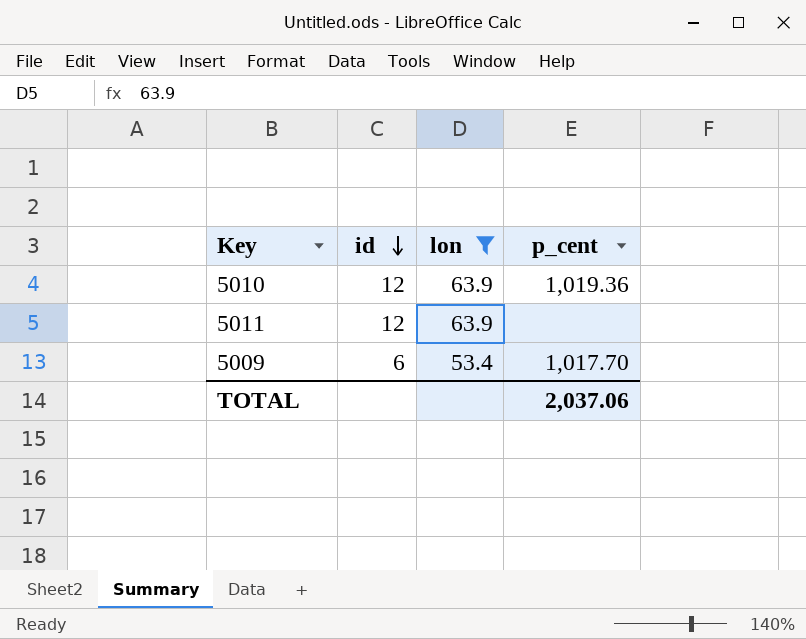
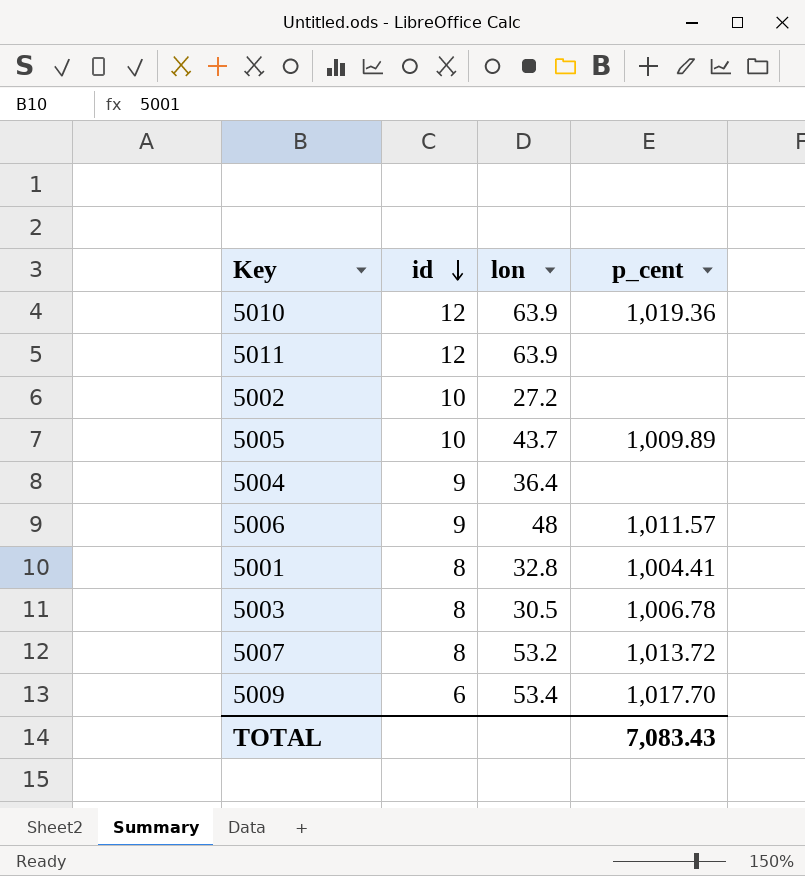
filter: lon >= 53.4 -> none
TOTAL | p_cent: 2,037.06 -> 7,083.43

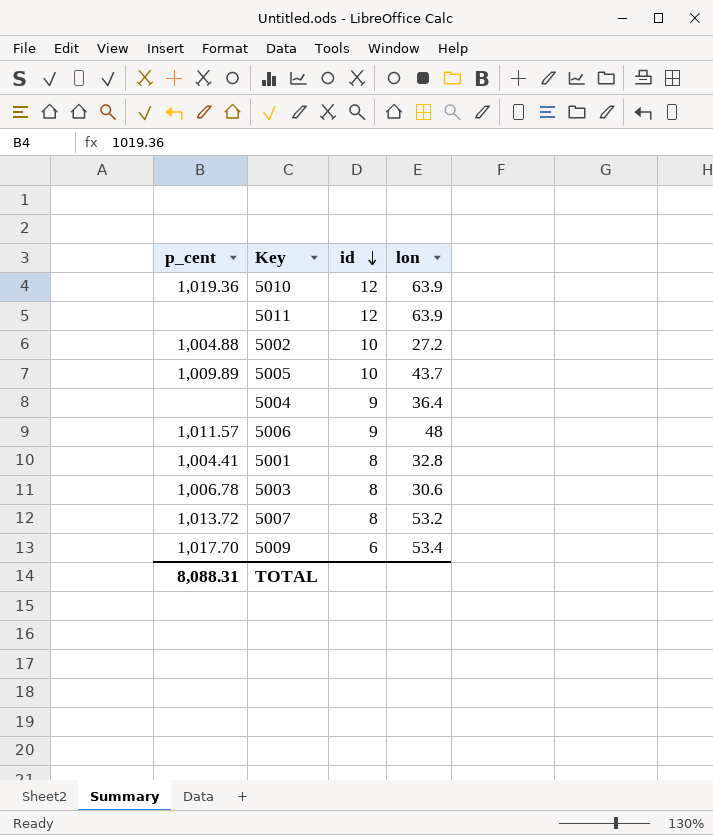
column p_cent | position: 4 -> 1
5002 | p_cent: none -> 1,004.88
5003 | lon: 30.5 -> 30.6
TOTAL | p_cent: 7,083.43 -> 8,088.31

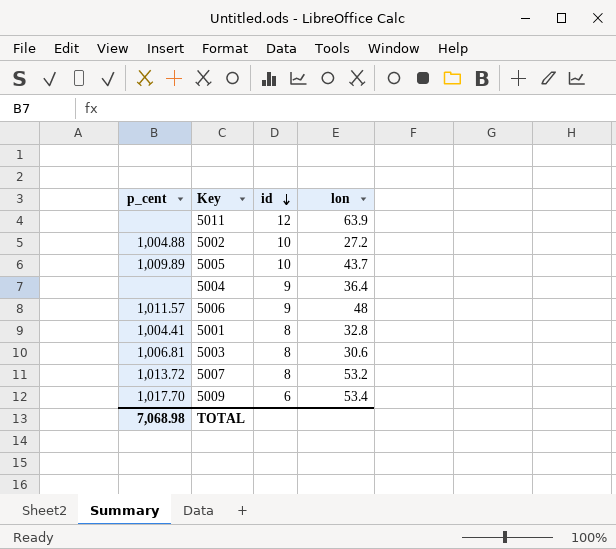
row 5010: 1,019.36 | 12 | 63.9 -> none
5003 | p_cent: 1,006.78 -> 1,006.81
TOTAL | p_cent: 8,088.31 -> 7,068.98

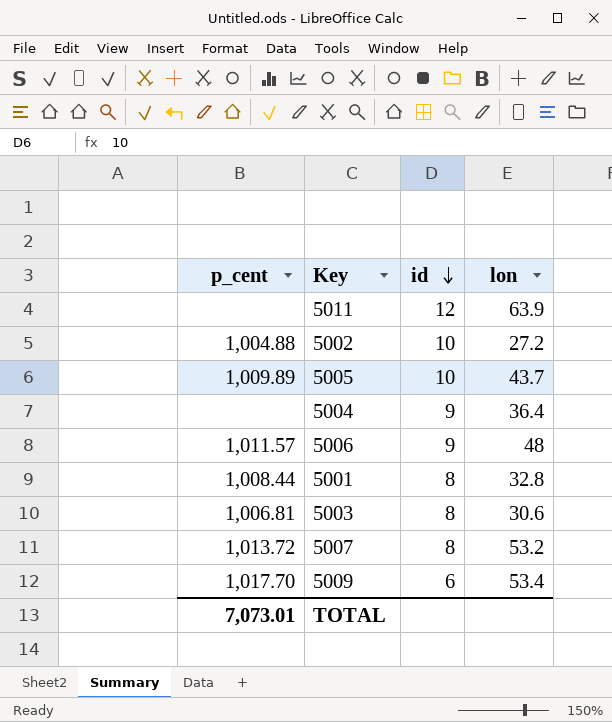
5001 | p_cent: 1,004.41 -> 1,008.44
TOTAL | p_cent: 7,068.98 -> 7,073.01

